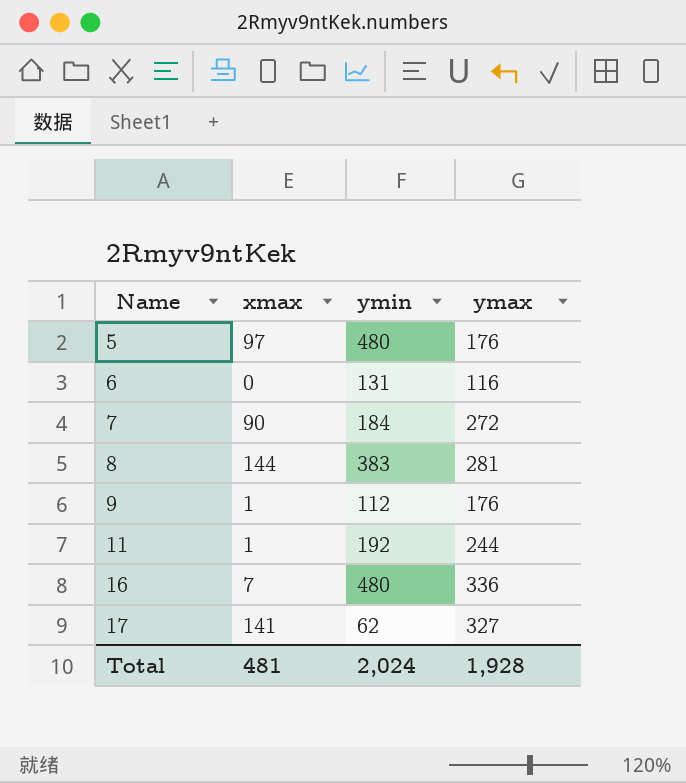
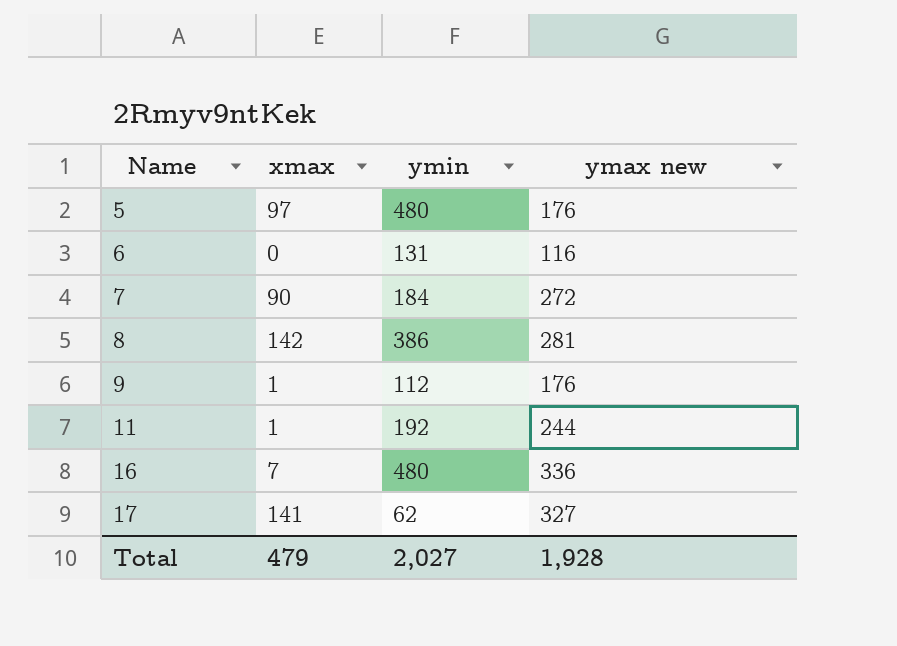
column name: ymax -> ymax new
8 | xmax: 144 -> 142
8 | ymin: 383 -> 386
Total | xmax: 481 -> 479
Total | ymin: 2,024 -> 2,027

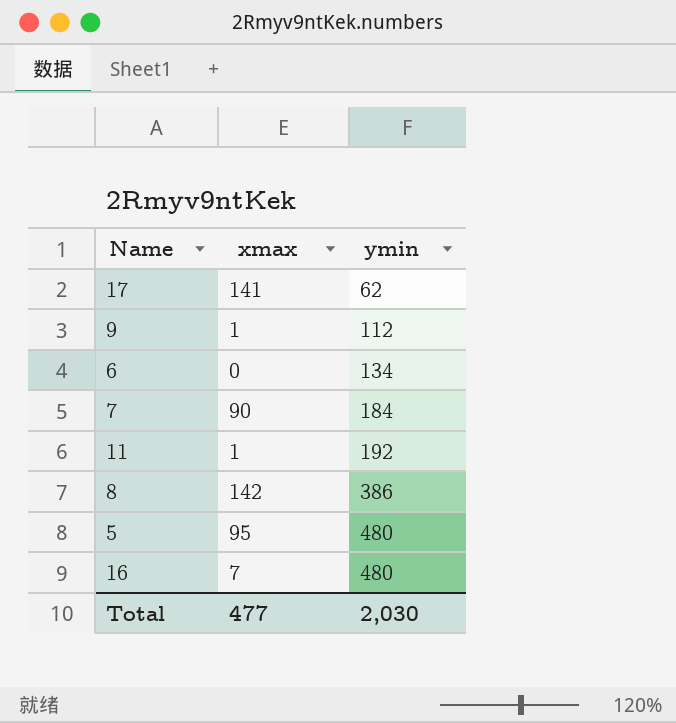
row order: Name ascending -> ymin ascending
column ymax new | position: 4 -> none
6 | ymin: 131 -> 134
5 | xmax: 97 -> 95
Total | xmax: 479 -> 477
Total | ymin: 2,027 -> 2,030

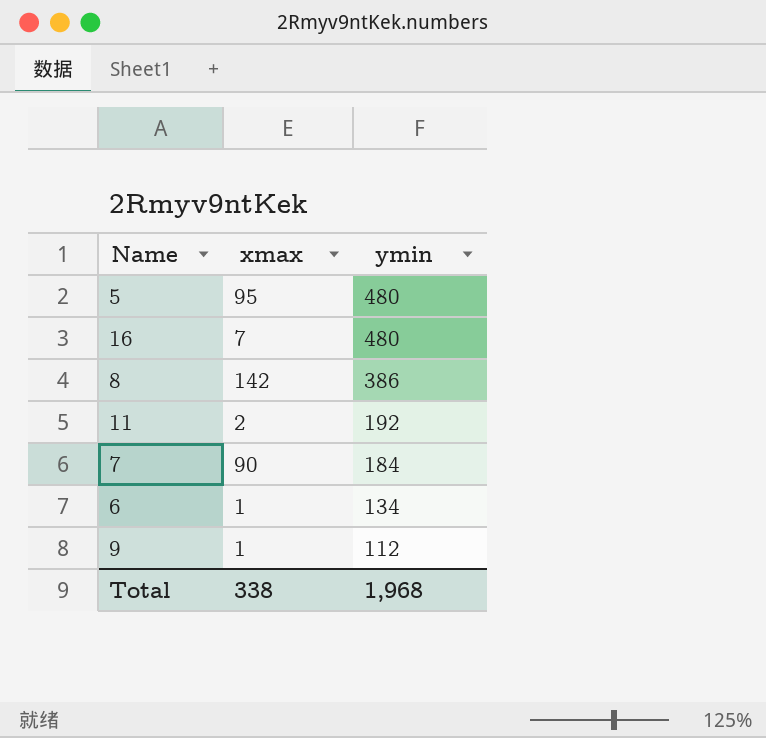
row order: ymin ascending -> ymin descending
row 17: 141 | 62 -> none
11 | xmax: 1 -> 2
6 | xmax: 0 -> 1
Total | xmax: 477 -> 338
Total | ymin: 2,030 -> 1,968

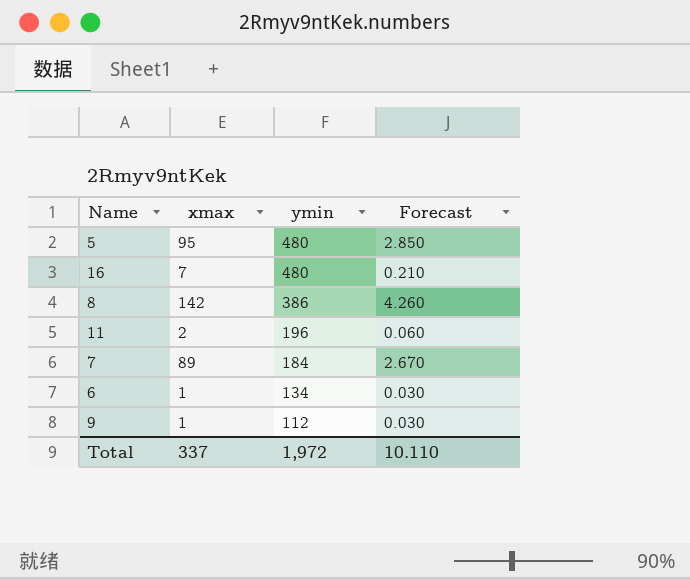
column Forecast | formula: none -> [xmax] * 0.03
11 | ymin: 192 -> 196
7 | xmax: 90 -> 89
Total | xmax: 338 -> 337
Total | ymin: 1,968 -> 1,972

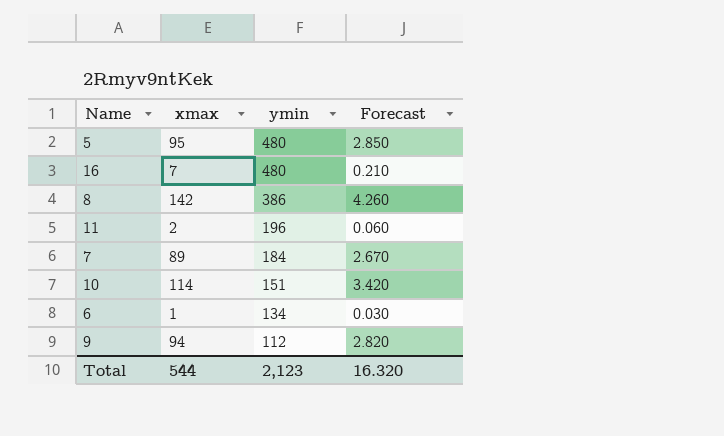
row 10: none -> 114 | 151 | 3.420
9 | xmax: 1 -> 94
9 | Forecast: 0.030 -> 2.820
Total | xmax: 337 -> 544
Total | ymin: 1,972 -> 2,123
Total | Forecast: 10.110 -> 16.320

